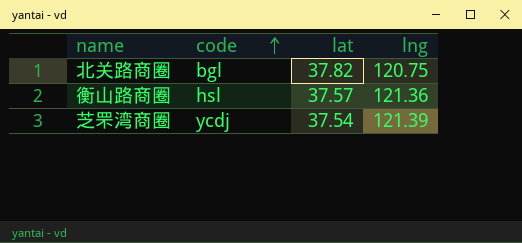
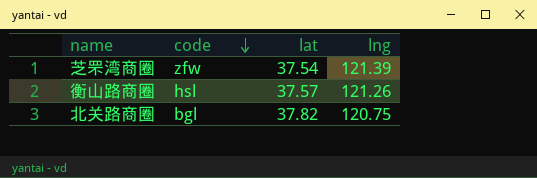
row order: code ascending -> code descending
芝罘湾商圈 | code: ycdj -> zfw
衡山路商圈 | lng: 121.36 -> 121.26

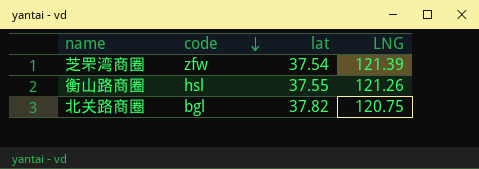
column name: lng -> LNG
衡山路商圈 | lat: 37.57 -> 37.55

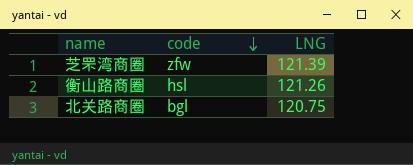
column lat | position: 3 -> none

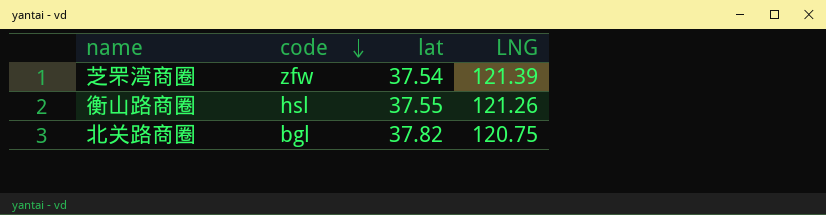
column lat | position: none -> 3

